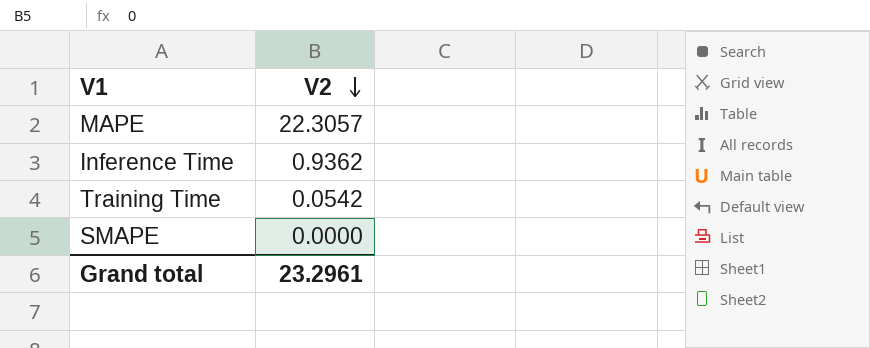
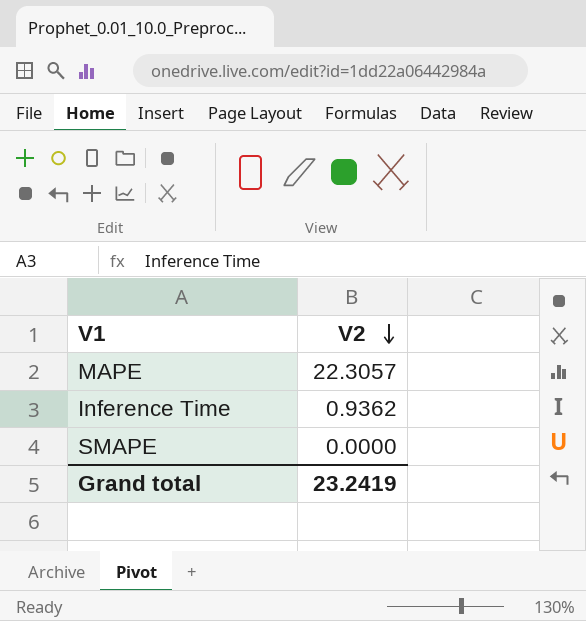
row Training Time: 0.0542 -> none
Grand total | V2: 23.2961 -> 23.2419

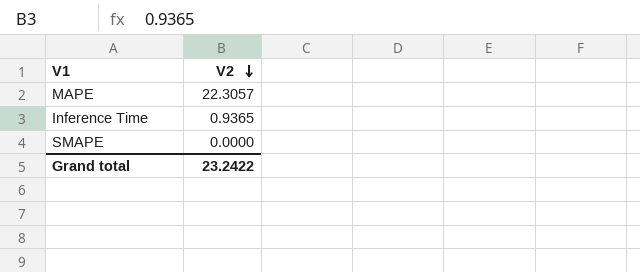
Inference Time | V2: 0.9362 -> 0.9365
Grand total | V2: 23.2419 -> 23.2422

